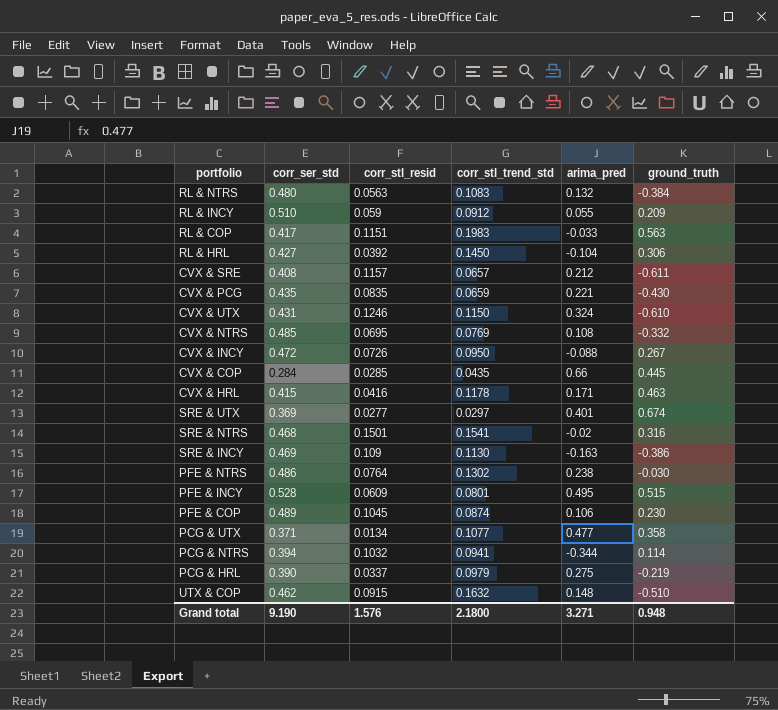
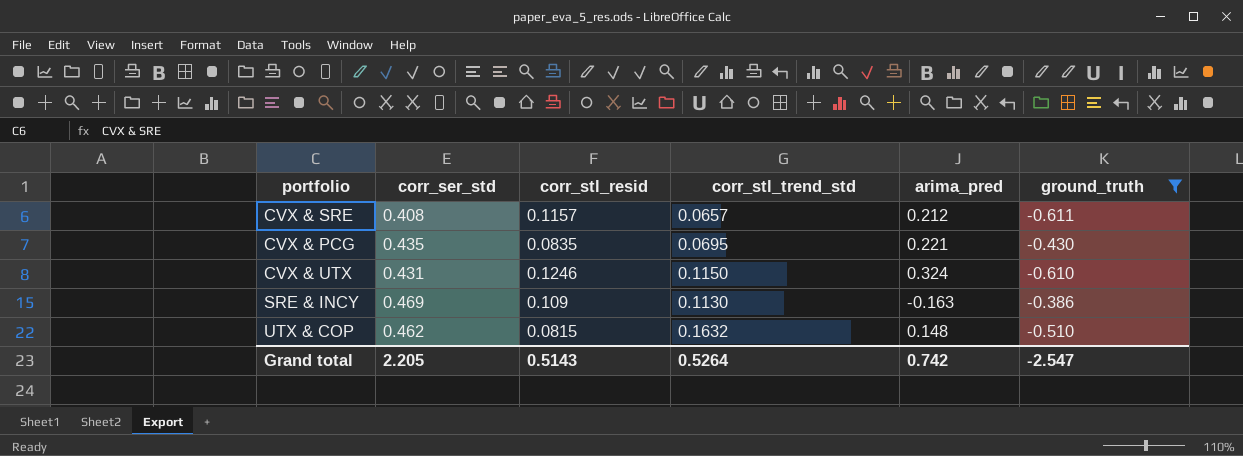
filter: none -> ground_truth <= -0.386
CVX & PCG | corr_stl_trend_std: 0.0659 -> 0.0695
UTX & COP | corr_stl_resid: 0.0915 -> 0.0815
Grand total | corr_ser_std: 9.190 -> 2.205
Grand total | corr_stl_resid: 1.576 -> 0.5143
Grand total | corr_stl_trend_std: 2.1800 -> 0.5264
Grand total | arima_pred: 3.271 -> 0.742
Grand total | ground_truth: 0.948 -> -2.547

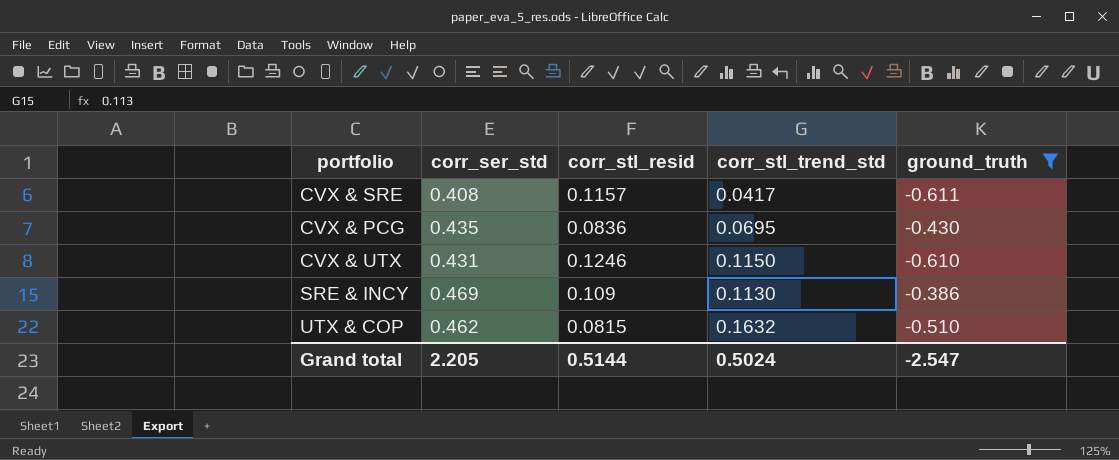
column arima_pred | position: 5 -> none
CVX & SRE | corr_stl_trend_std: 0.0657 -> 0.0417
CVX & PCG | corr_stl_resid: 0.0835 -> 0.0836
Grand total | corr_stl_resid: 0.5143 -> 0.5144
Grand total | corr_stl_trend_std: 0.5264 -> 0.5024

